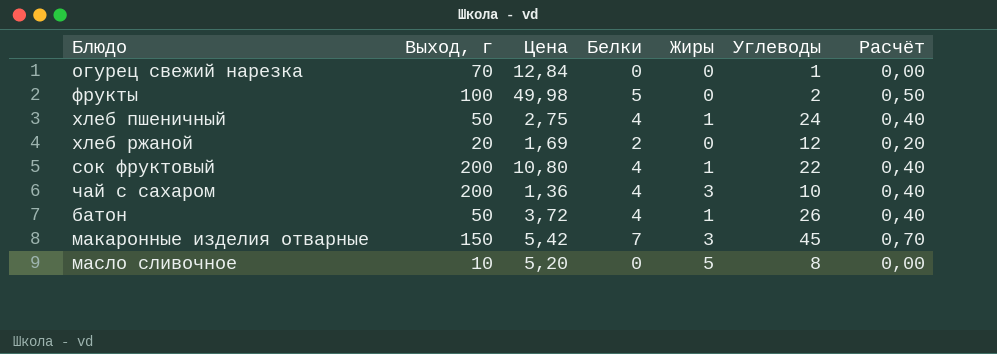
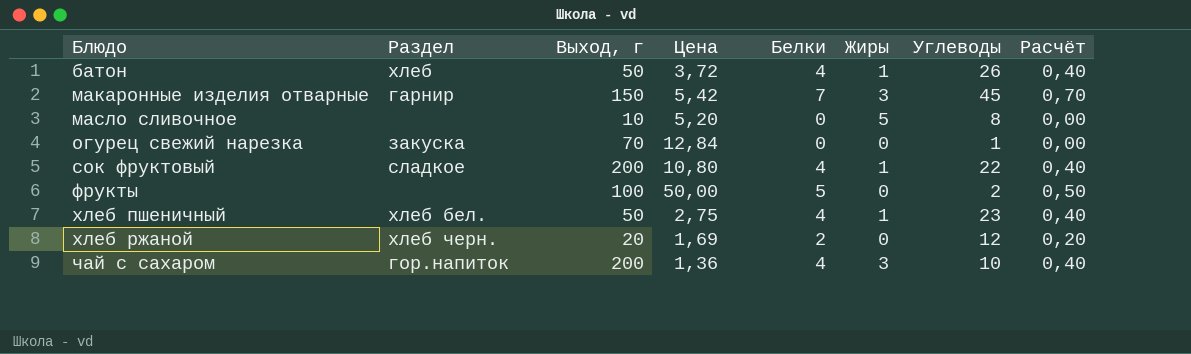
row order: none -> Блюдо ascending
column Раздел | position: none -> 2
фрукты | Цена: 49,98 -> 50,00
хлеб пшеничный | Углеводы: 24 -> 23

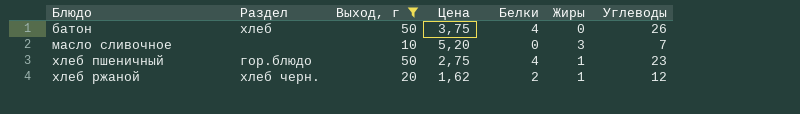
filter: none -> Выход, г <= 50
column Расчёт | formula: [Белки] * 0,1 -> none
батон | Цена: 3,72 -> 3,75
батон | Жиры: 1 -> 0
масло сливочное | Жиры: 5 -> 3
масло сливочное | Углеводы: 8 -> 7
хлеб пшеничный | Раздел: хлеб бел. -> гор.блюдо
хлеб ржаной | Цена: 1,69 -> 1,62
хлеб ржаной | Жиры: 0 -> 1

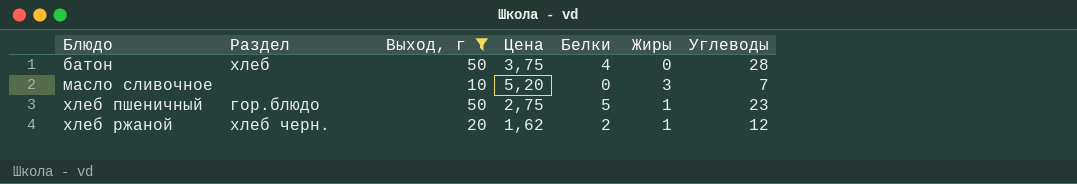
батон | Углеводы: 26 -> 28
хлеб пшеничный | Белки: 4 -> 5

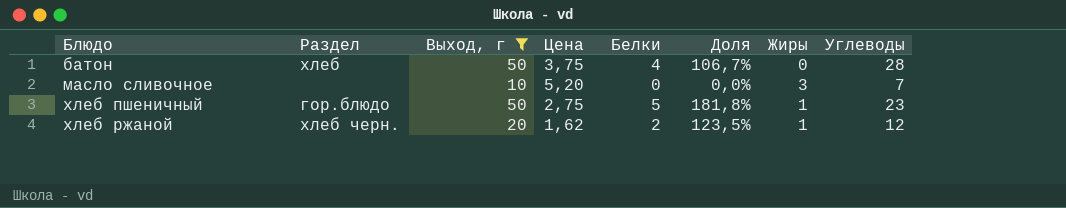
column Доля | formula: none -> [Белки] / [Цена]

